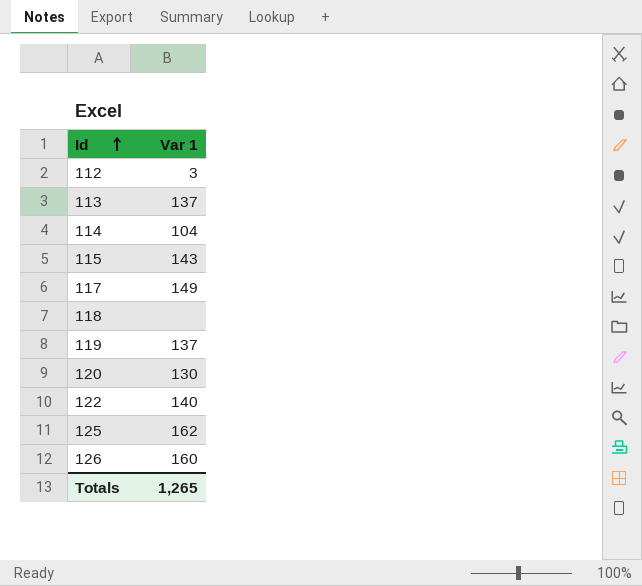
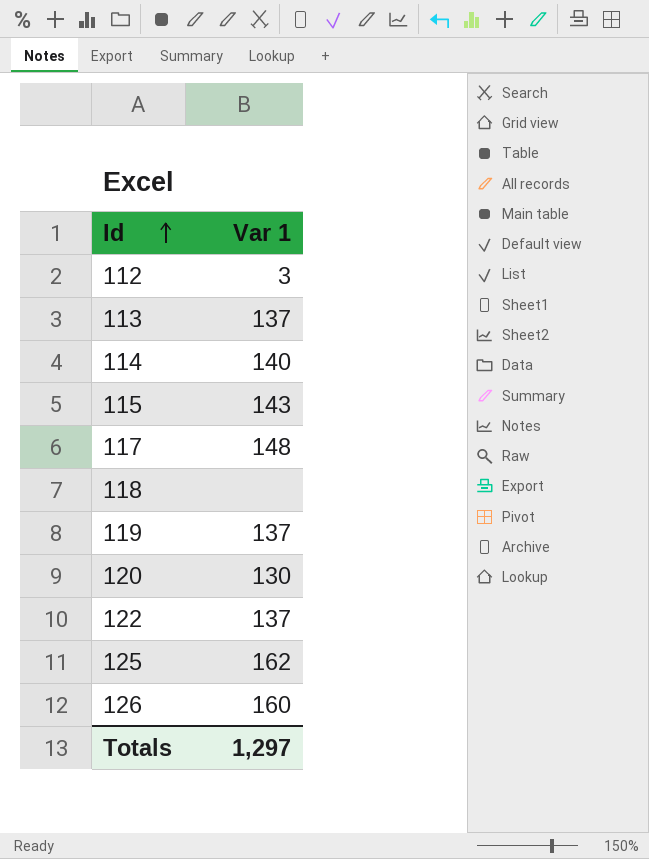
114 | Var 1: 104 -> 140
117 | Var 1: 149 -> 148
122 | Var 1: 140 -> 137
Totals | Var 1: 1,265 -> 1,297

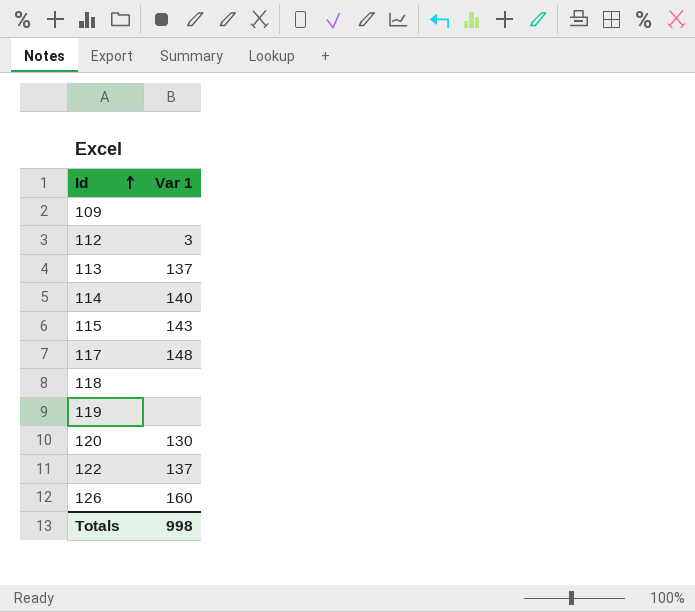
row 125: 162 -> none
row 109: none -> none
119 | Var 1: 137 -> none
Totals | Var 1: 1,297 -> 998

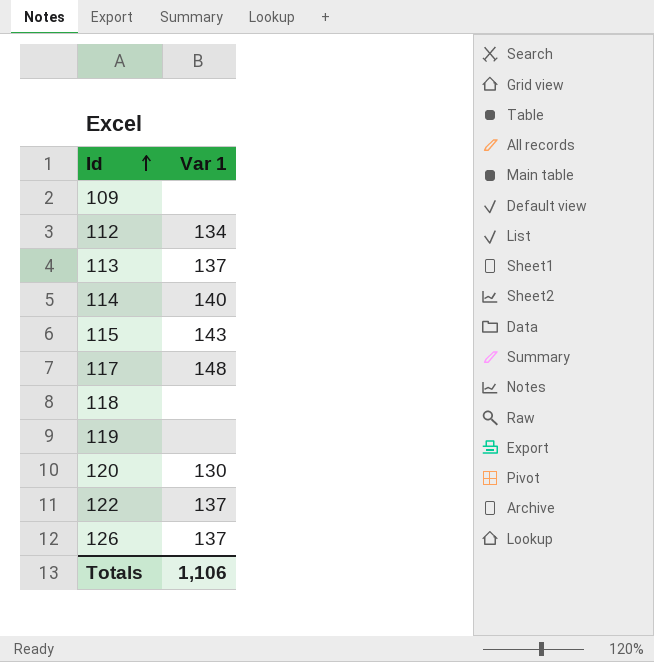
112 | Var 1: 3 -> 134
126 | Var 1: 160 -> 137
Totals | Var 1: 998 -> 1,106

